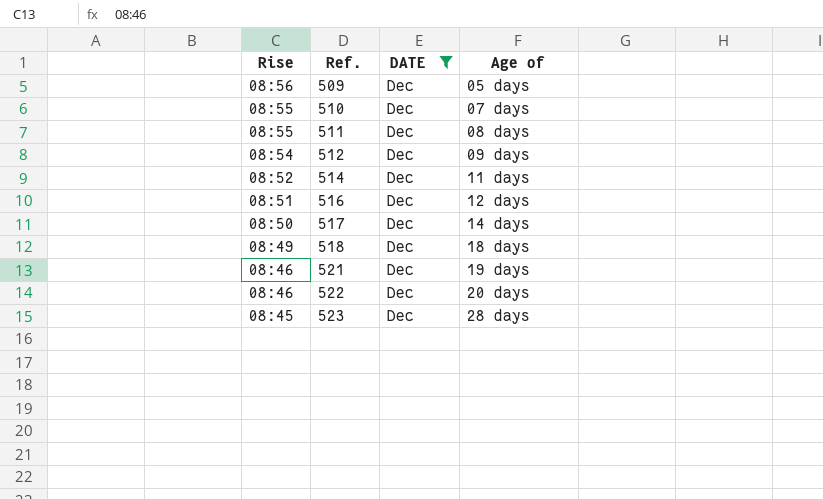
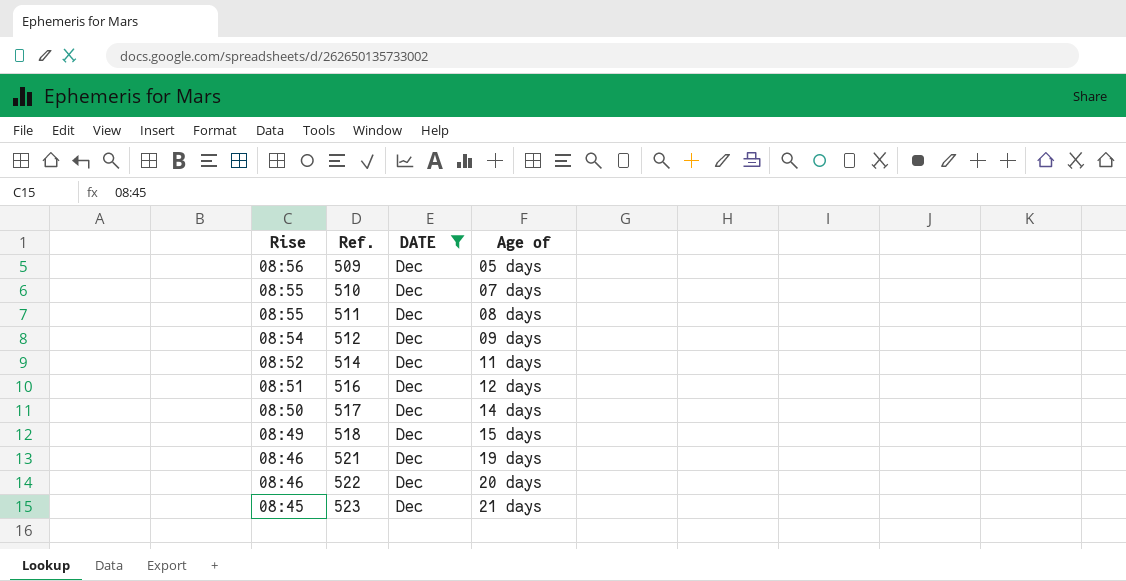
518 | Age of: 18 days -> 15 days
523 | Age of: 28 days -> 21 days

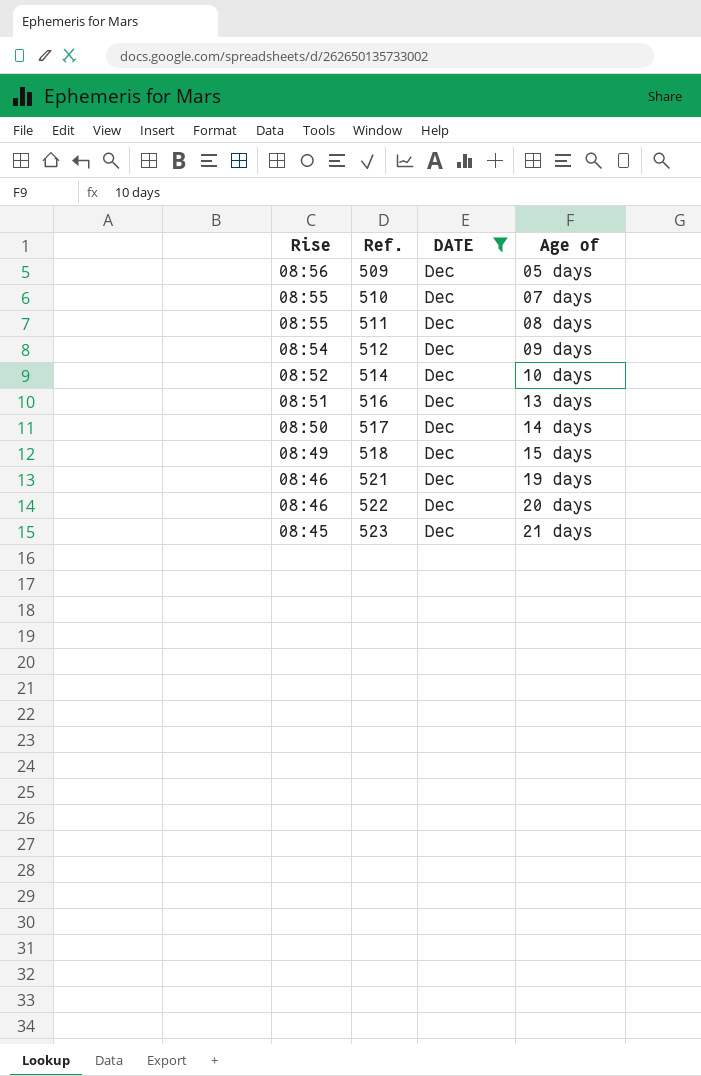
514 | Age of: 11 days -> 10 days
516 | Age of: 12 days -> 13 days

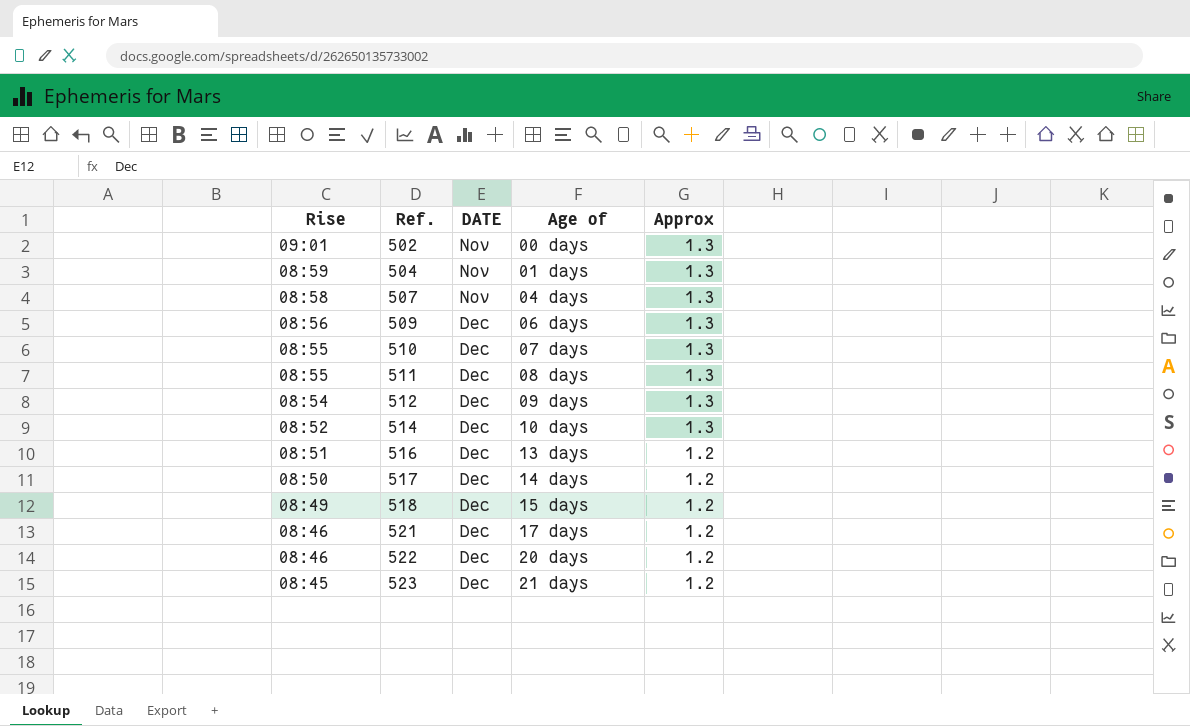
filter: DATE = Dec -> none
column Approx | position: none -> 5
509 | Age of: 05 days -> 06 days
521 | Age of: 19 days -> 17 days

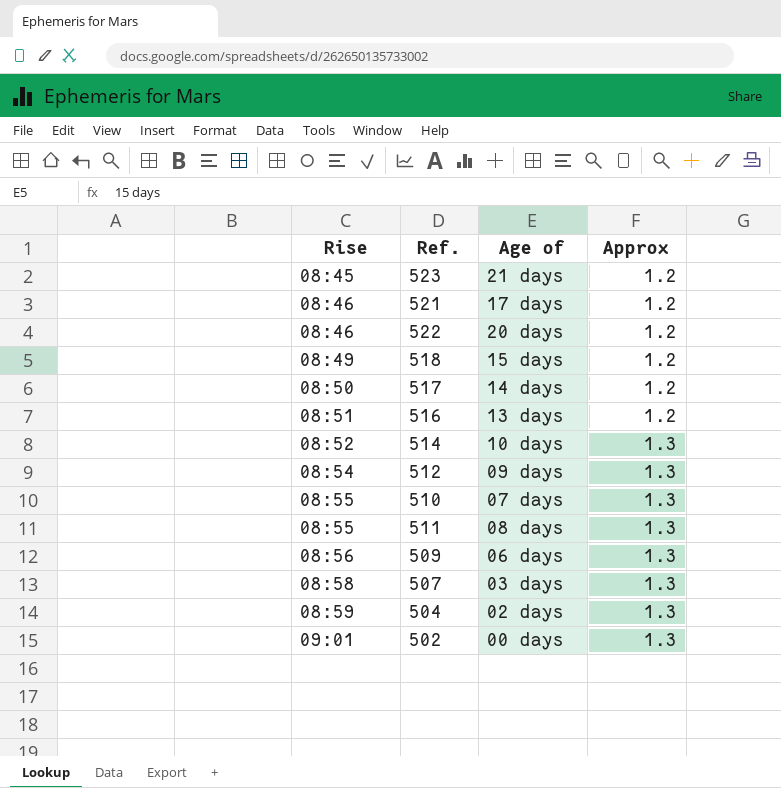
row order: Rise descending -> Rise ascending
column DATE | position: 3 -> none
507 | Age of: 04 days -> 03 days
504 | Age of: 01 days -> 02 days

